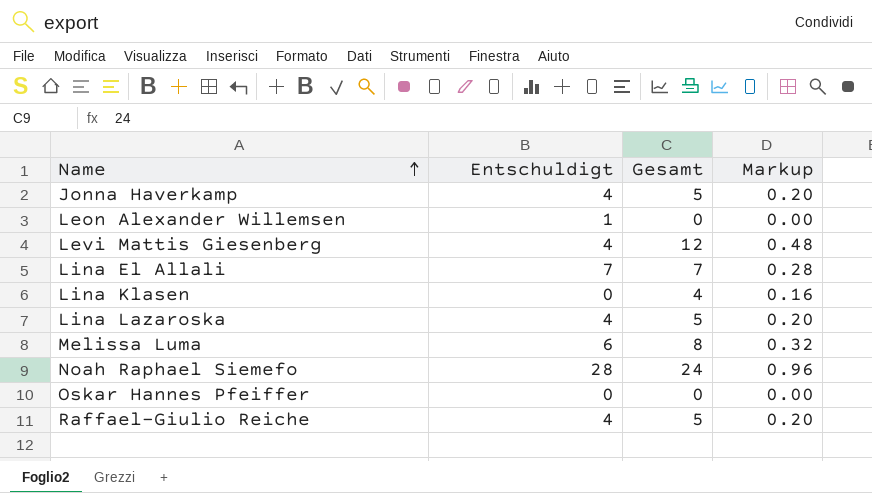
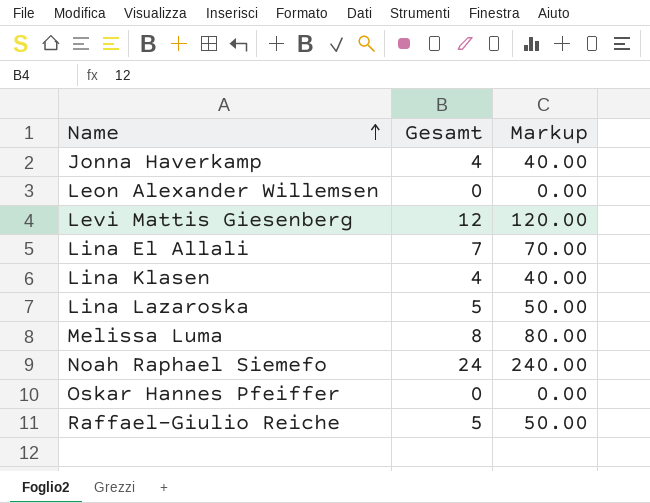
column Entschuldigt | position: 2 -> none
column Markup | formula: [Gesamt] * 0.04 -> [Gesamt] * 10
Jonna Haverkamp | Gesamt: 5 -> 4

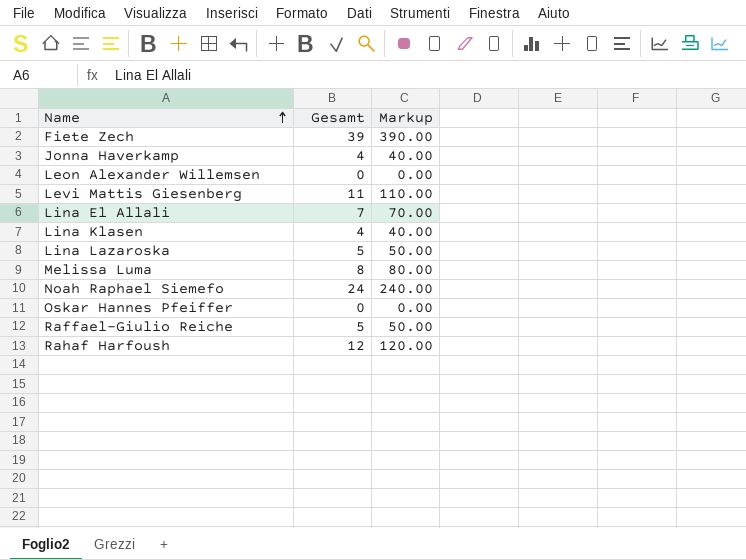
row Fiete Zech: none -> 39 | 390.00
Levi Mattis Giesenberg | Gesamt: 12 -> 11
Levi Mattis Giesenberg | Markup: 120.00 -> 110.00
row Rahaf Harfoush: none -> 12 | 120.00

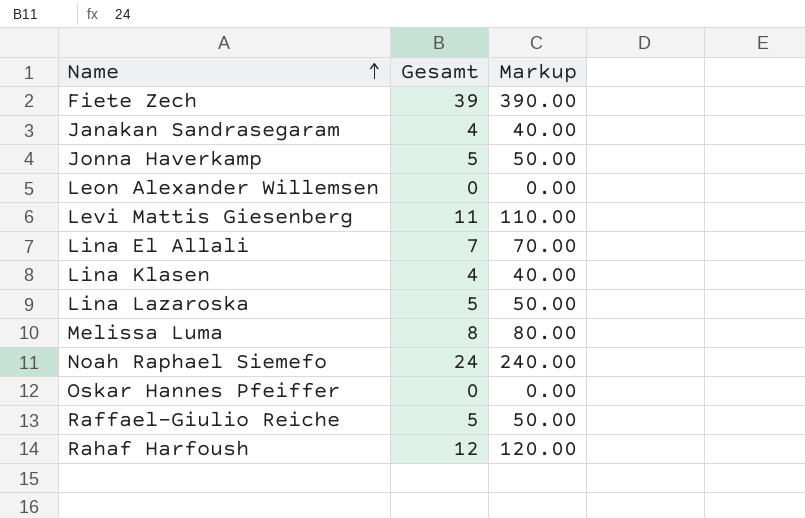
row Janakan Sandrasegaram: none -> 4 | 40.00
Jonna Haverkamp | Gesamt: 4 -> 5
Jonna Haverkamp | Markup: 40.00 -> 50.00

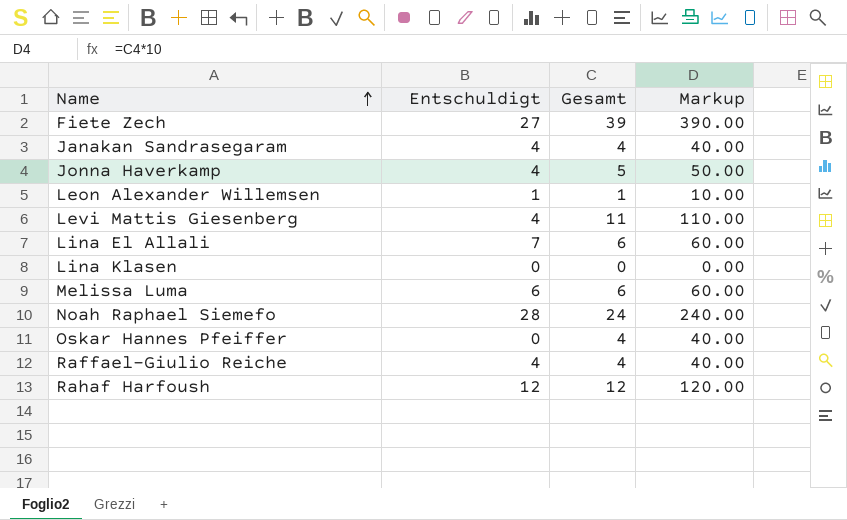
column Entschuldigt | position: none -> 2
row Lina Lazaroska: 5 | 50.00 -> none
Leon Alexander Willemsen | Gesamt: 0 -> 1
Leon Alexander Willemsen | Markup: 0.00 -> 10.00
Lina El Allali | Gesamt: 7 -> 6
Lina El Allali | Markup: 70.00 -> 60.00
Lina Klasen | Gesamt: 4 -> 0
Lina Klasen | Markup: 40.00 -> 0.00
Melissa Luma | Gesamt: 8 -> 6
Melissa Luma | Markup: 80.00 -> 60.00
Oskar Hannes Pfeiffer | Gesamt: 0 -> 4
Oskar Hannes Pfeiffer | Markup: 0.00 -> 40.00
Raffael-Giulio Reiche | Gesamt: 5 -> 4
Raffael-Giulio Reiche | Markup: 50.00 -> 40.00

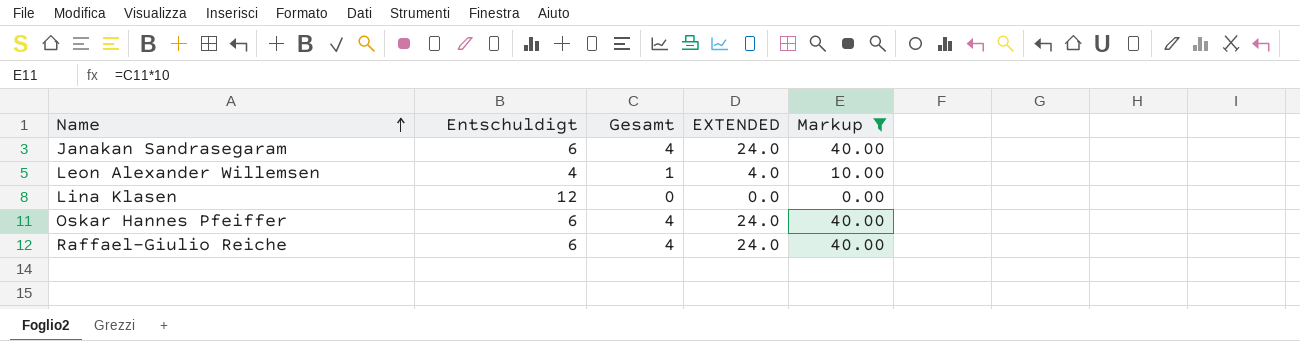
filter: none -> Markup <= 40.00
column EXTENDED | formula: none -> [Entschuldigt] * [Gesamt]
Janakan Sandrasegaram | Entschuldigt: 4 -> 6
Leon Alexander Willemsen | Entschuldigt: 1 -> 4
Lina Klasen | Entschuldigt: 0 -> 12
Oskar Hannes Pfeiffer | Entschuldigt: 0 -> 6
Raffael-Giulio Reiche | Entschuldigt: 4 -> 6

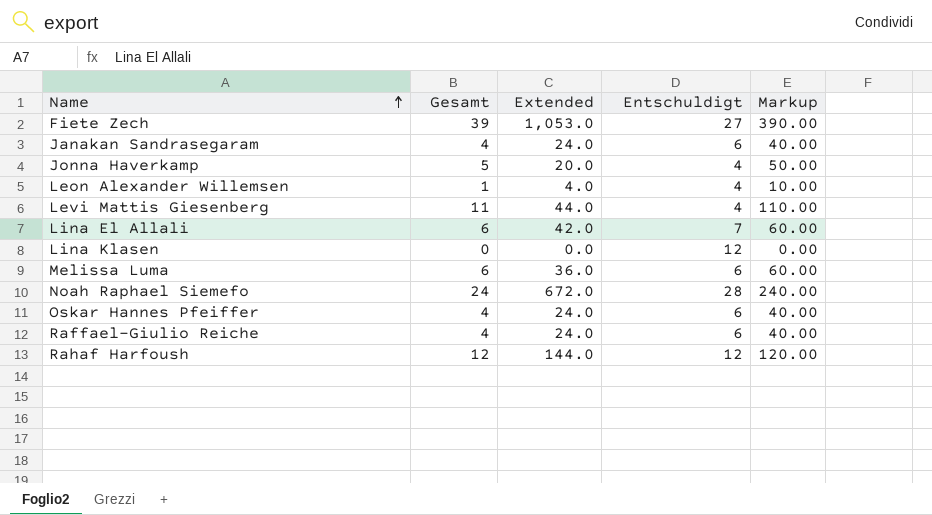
filter: Markup <= 40.00 -> none
column name: EXTENDED -> Extended
column Entschuldigt | position: 2 -> 4

